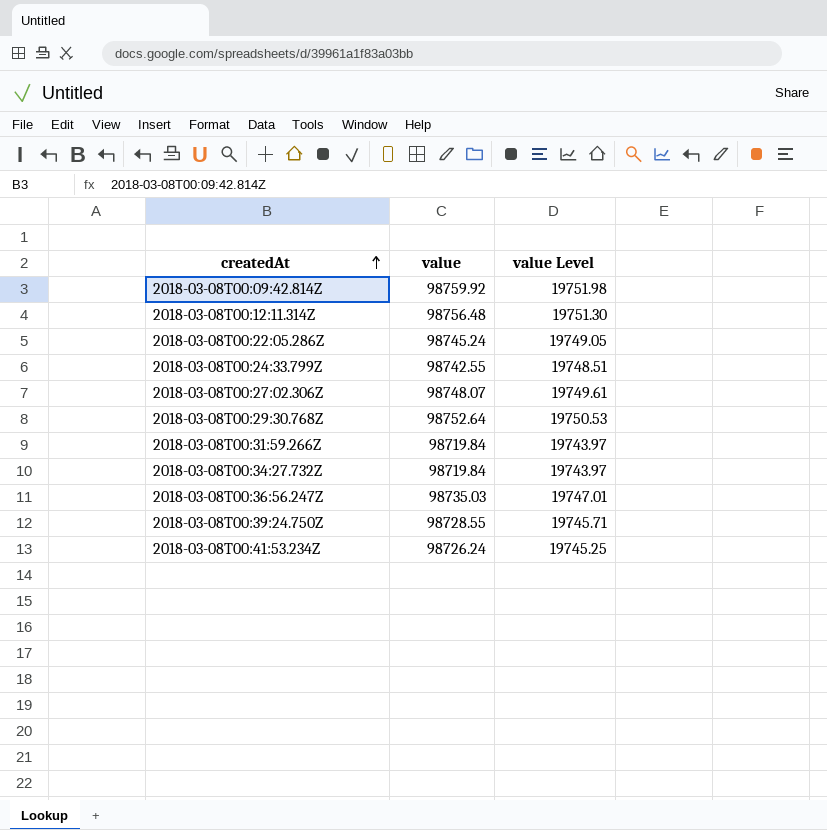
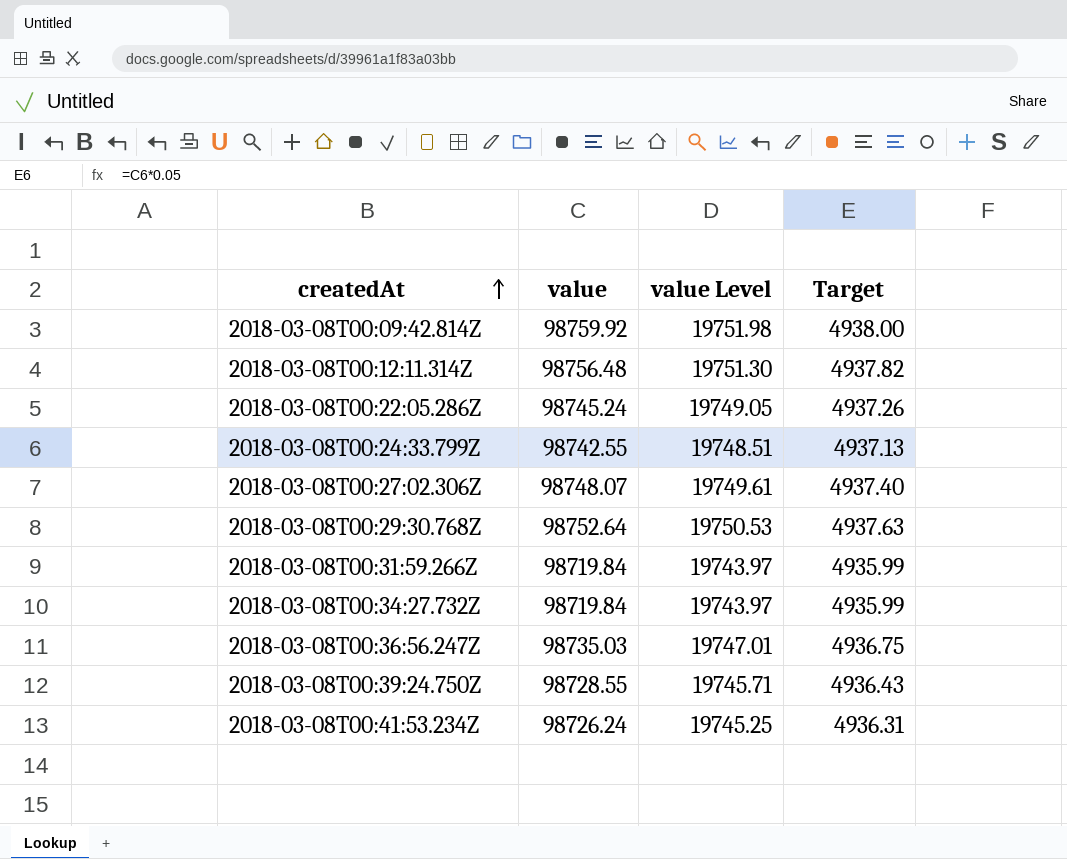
column Target | formula: none -> [value] * 0.05

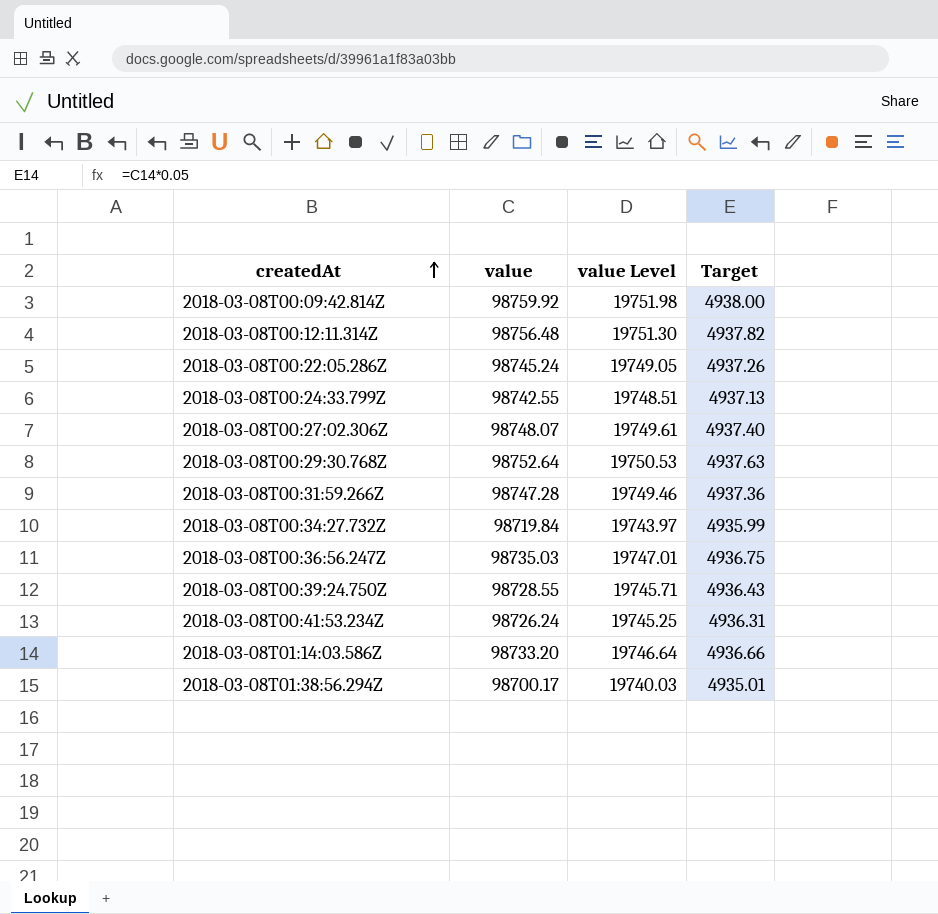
2018-03-08T00:31:59.266Z | value: 98719.84 -> 98747.28
2018-03-08T00:31:59.266Z | value Level: 19743.97 -> 19749.46
2018-03-08T00:31:59.266Z | Target: 4935.99 -> 4937.36
row 2018-03-08T01:14:03.586Z: none -> 98733.20 | 19746.64 | 4936.66
row 2018-03-08T01:38:56.294Z: none -> 98700.17 | 19740.03 | 4935.01

